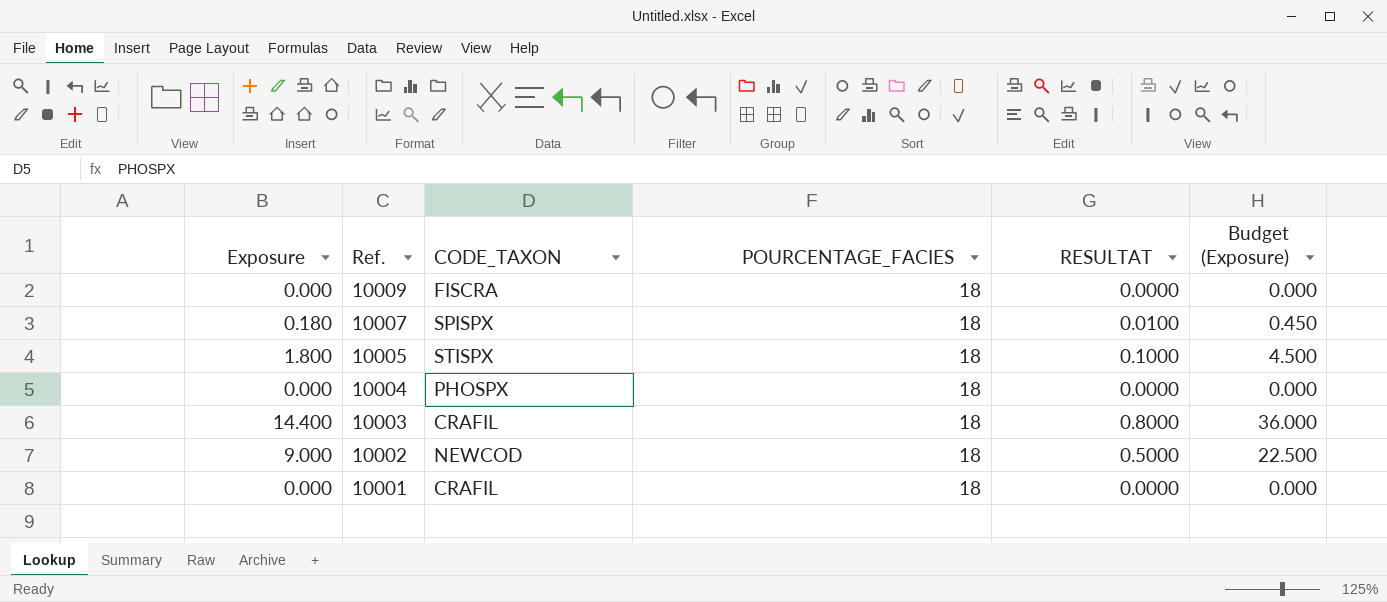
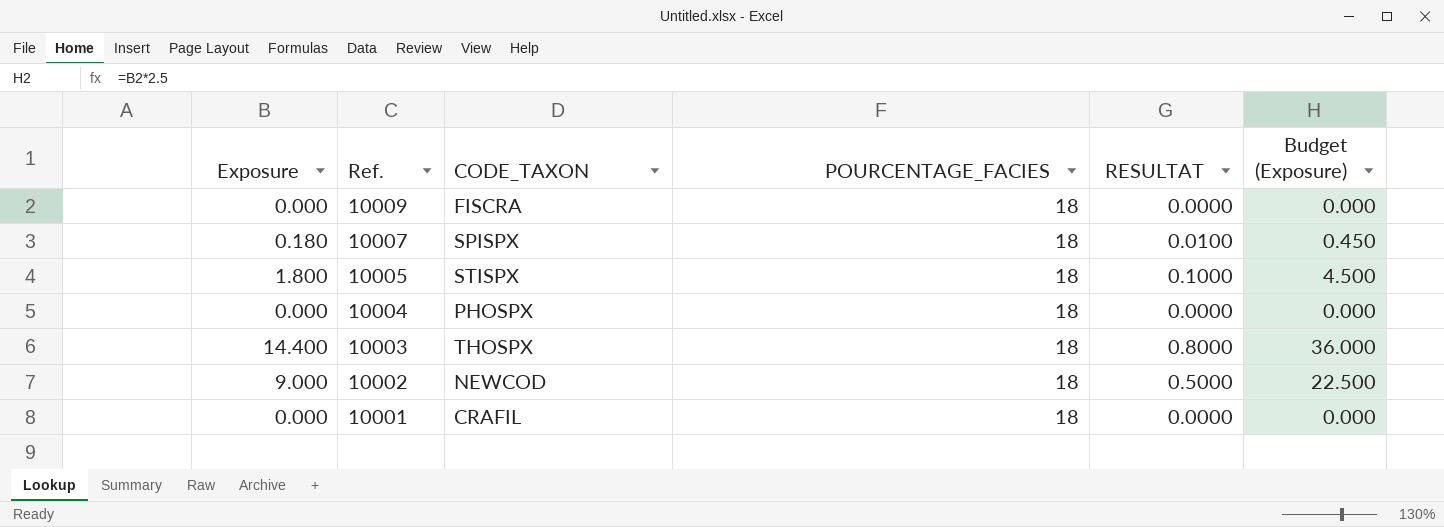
10003 | CODE_TAXON: CRAFIL -> THOSPX

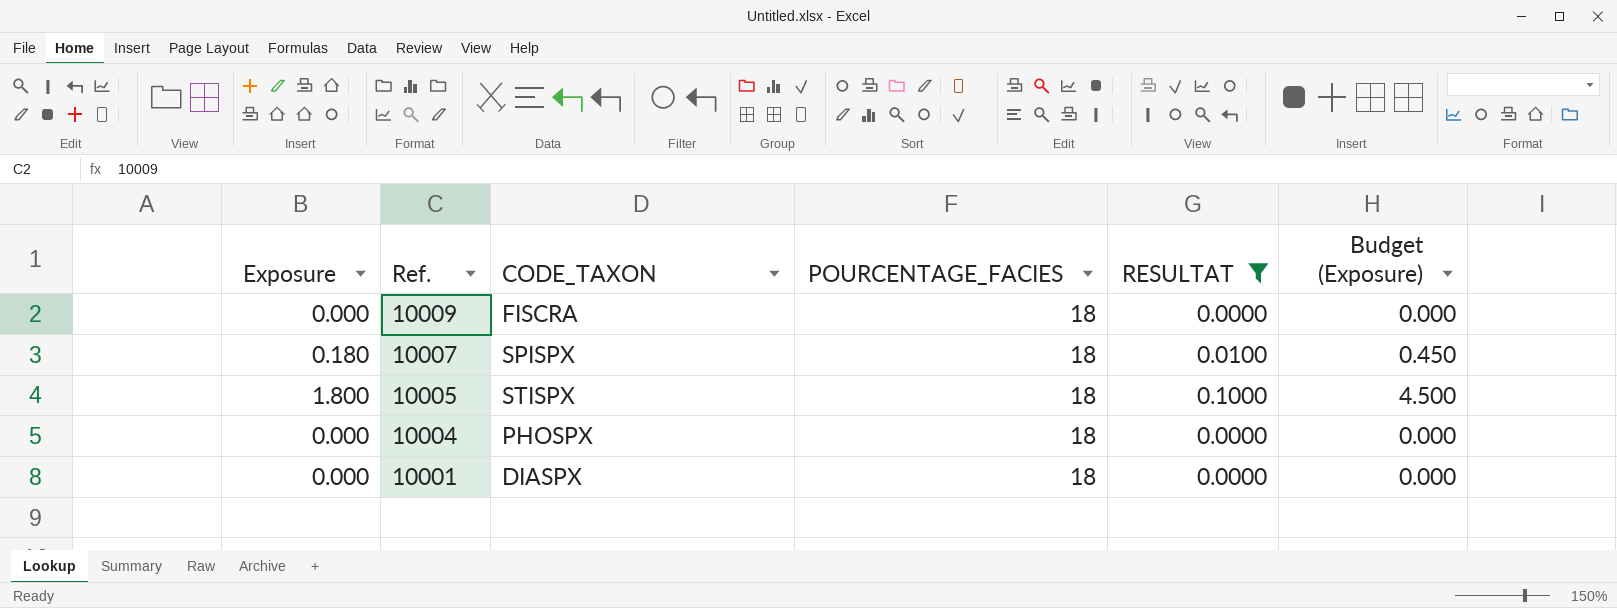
filter: none -> RESULTAT <= 0.1000
10001 | CODE_TAXON: CRAFIL -> DIASPX

